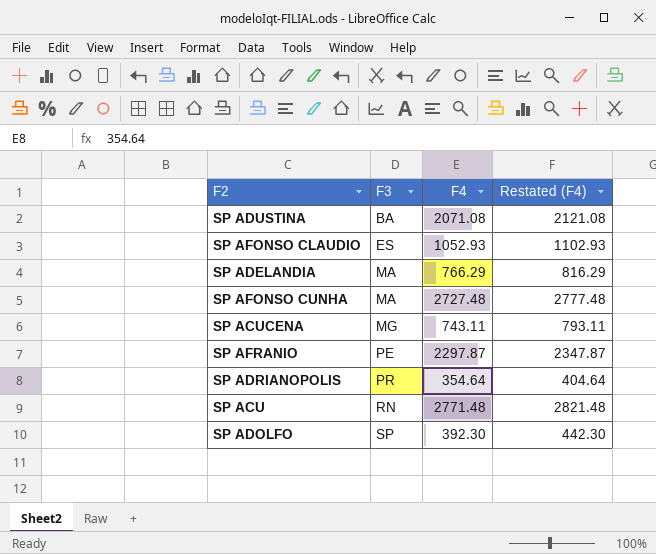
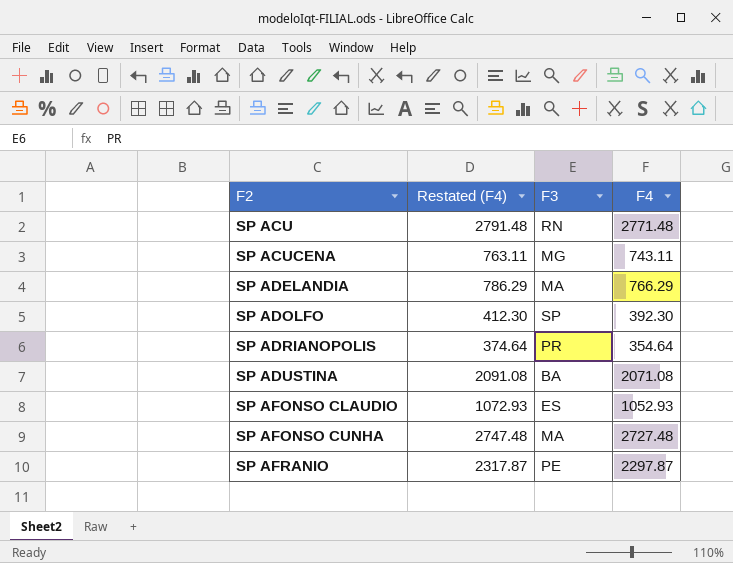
row order: F3 ascending -> F2 ascending
column Restated (F4) | formula: [F4] + 50 -> [F4] + 20
column Restated (F4) | position: 4 -> 2

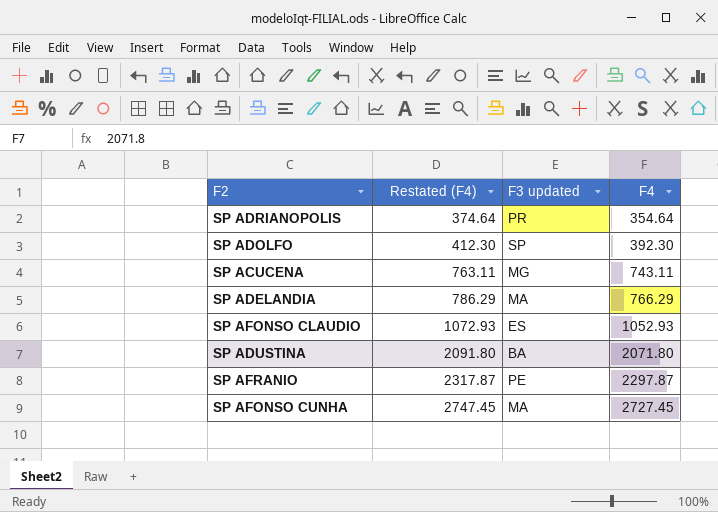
row order: F2 ascending -> Restated (F4) ascending
column name: F3 -> F3 updated
row SP ACU: 2791.48 | RN | 2771.48 -> none
SP ADUSTINA | Restated (F4): 2091.08 -> 2091.80
SP ADUSTINA | F4: 2071.08 -> 2071.80
SP AFONSO CUNHA | Restated (F4): 2747.48 -> 2747.45
SP AFONSO CUNHA | F4: 2727.48 -> 2727.45

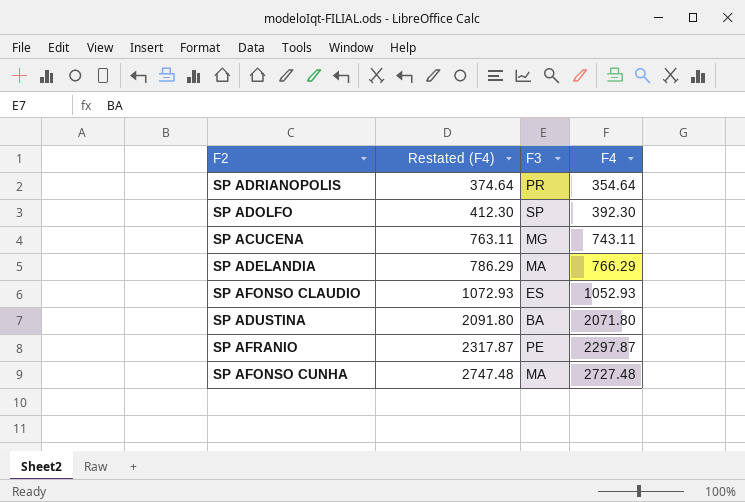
column name: F3 updated -> F3
SP AFONSO CUNHA | Restated (F4): 2747.45 -> 2747.48
SP AFONSO CUNHA | F4: 2727.45 -> 2727.48

